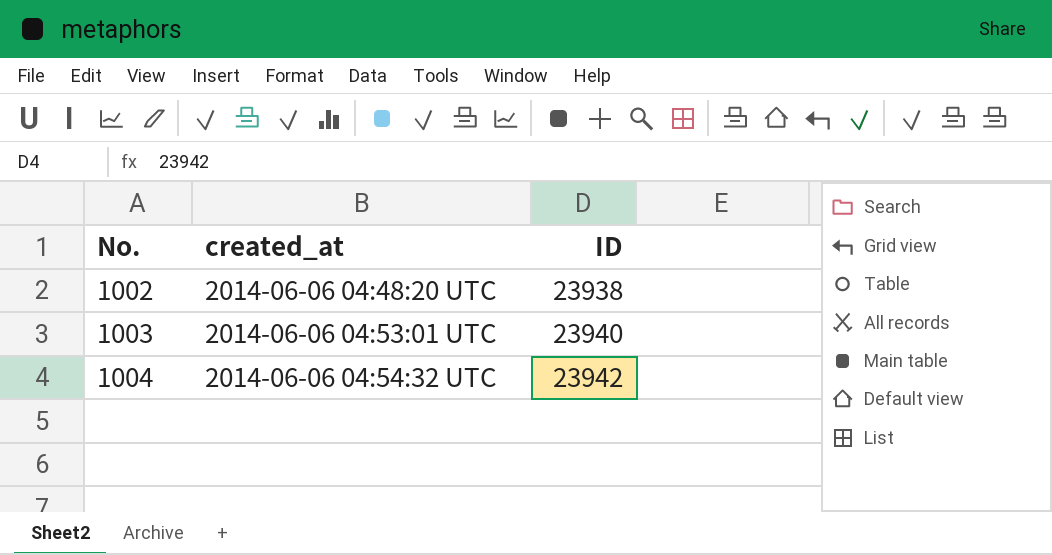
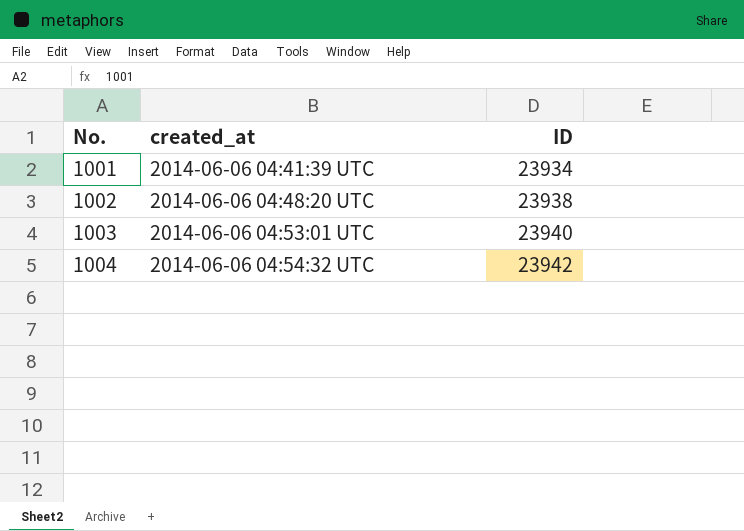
row 1001: none -> 2014-06-06 04:41:39 UTC | 23934

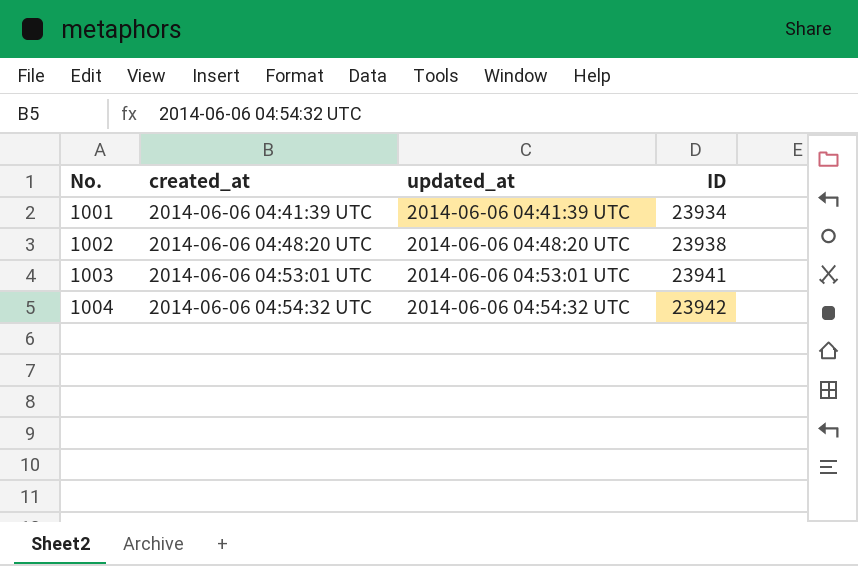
column updated_at | position: none -> 3
1003 | ID: 23940 -> 23941

